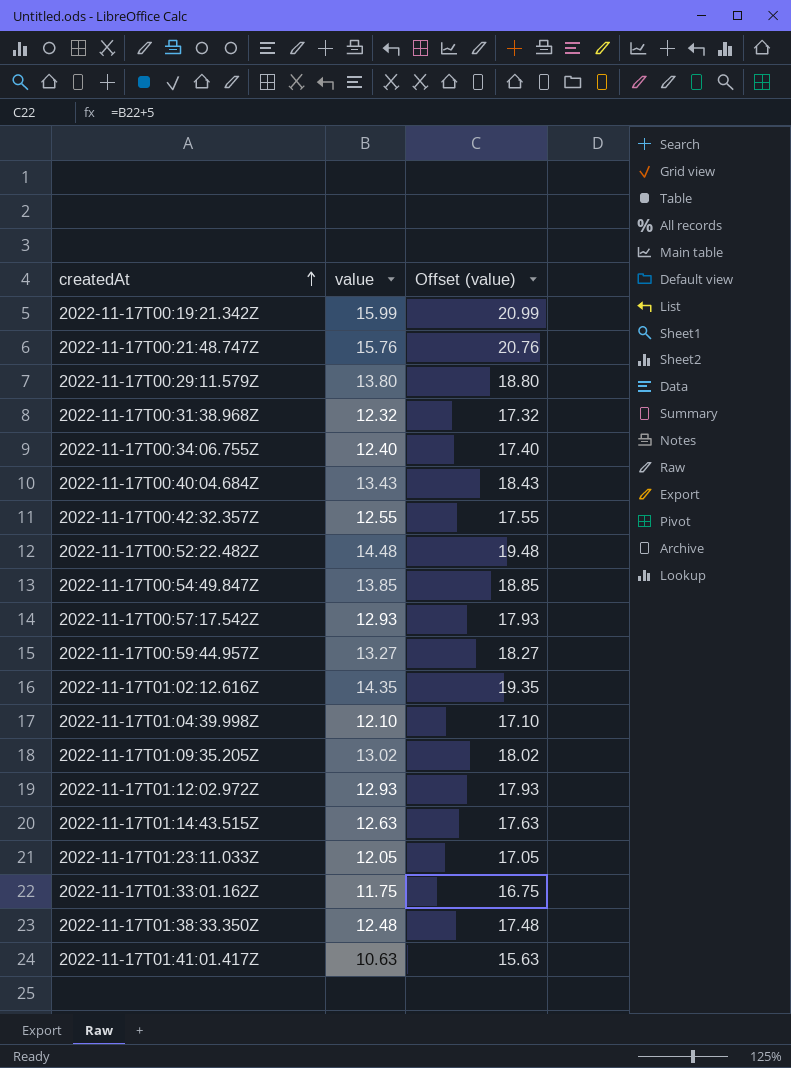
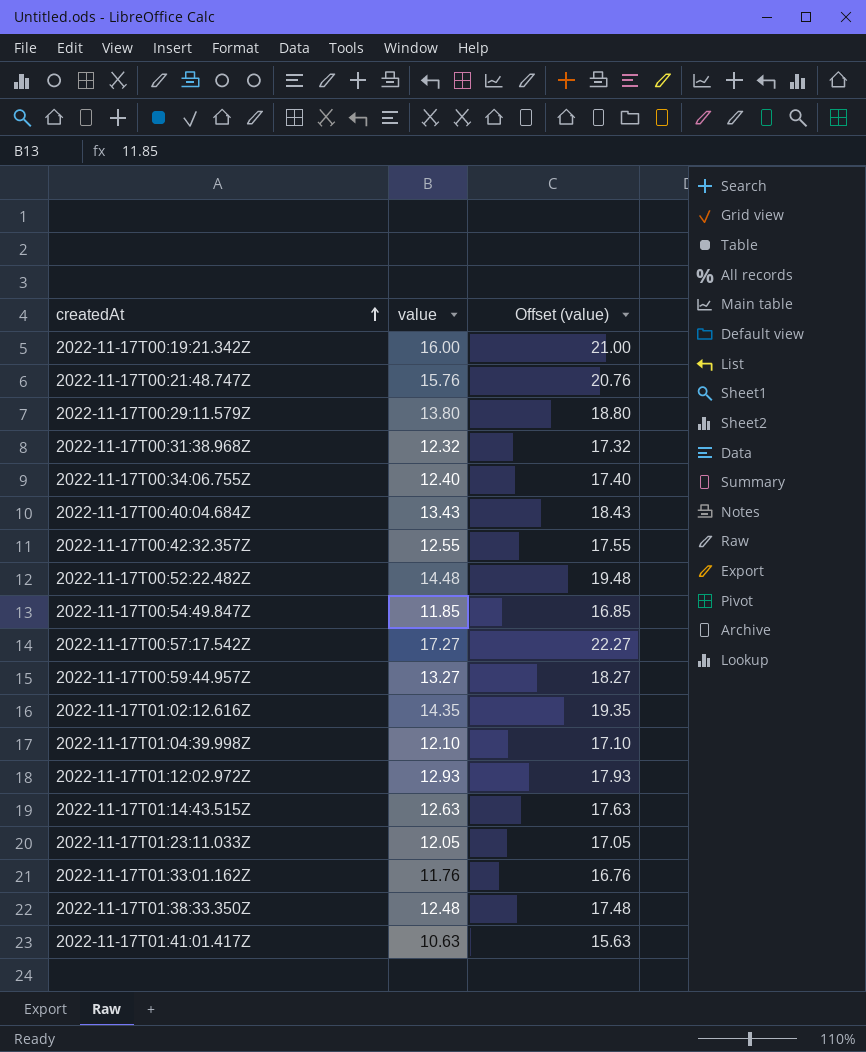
row 2022-11-17T01:09:35.205Z: 13.02 | 18.02 -> none
2022-11-17T00:19:21.342Z | value: 15.99 -> 16.00
2022-11-17T00:19:21.342Z | Offset (value): 20.99 -> 21.00
2022-11-17T00:54:49.847Z | value: 13.85 -> 11.85
2022-11-17T00:54:49.847Z | Offset (value): 18.85 -> 16.85
2022-11-17T00:57:17.542Z | value: 12.93 -> 17.27
2022-11-17T00:57:17.542Z | Offset (value): 17.93 -> 22.27
2022-11-17T01:33:01.162Z | value: 11.75 -> 11.76
2022-11-17T01:33:01.162Z | Offset (value): 16.75 -> 16.76

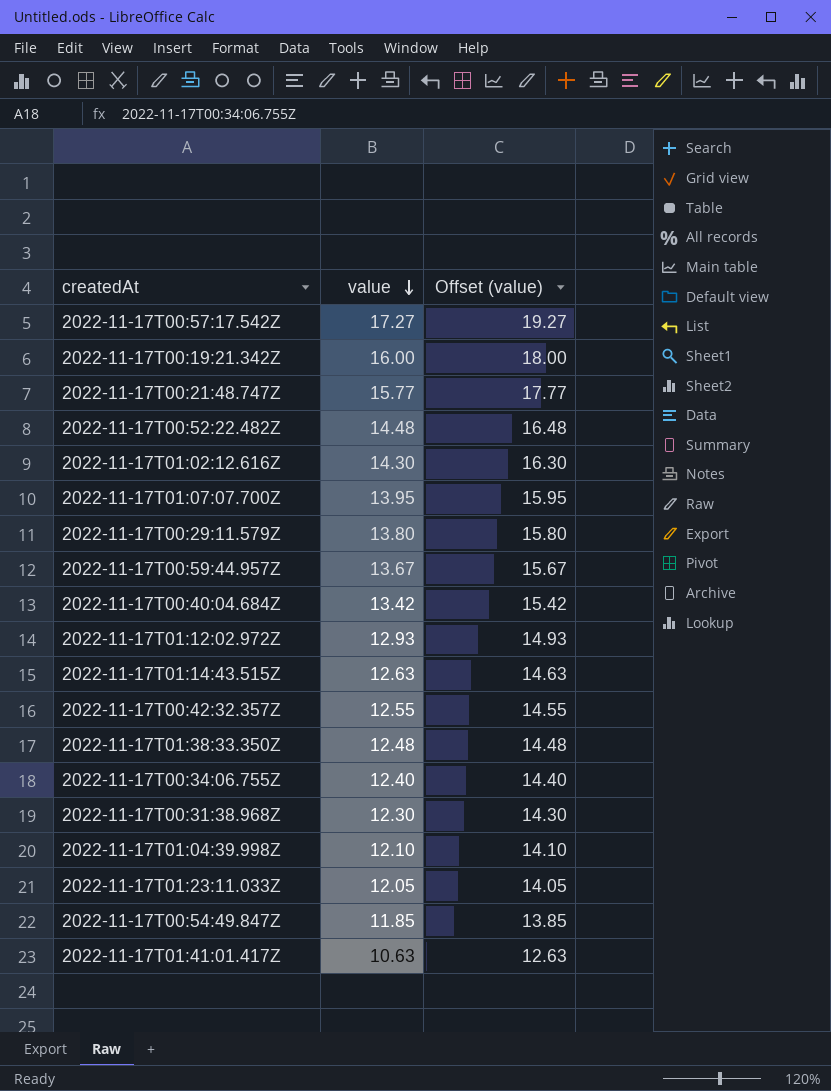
row order: createdAt ascending -> value descending
column Offset (value) | formula: [value] + 5 -> [value] + 2
row 2022-11-17T01:33:01.162Z: 11.76 | 16.76 -> none
2022-11-17T00:21:48.747Z | value: 15.76 -> 15.77
2022-11-17T01:02:12.616Z | value: 14.35 -> 14.30
row 2022-11-17T01:07:07.700Z: none -> 13.95 | 15.95
2022-11-17T00:59:44.957Z | value: 13.27 -> 13.67
2022-11-17T00:40:04.684Z | value: 13.43 -> 13.42
2022-11-17T00:31:38.968Z | value: 12.32 -> 12.30

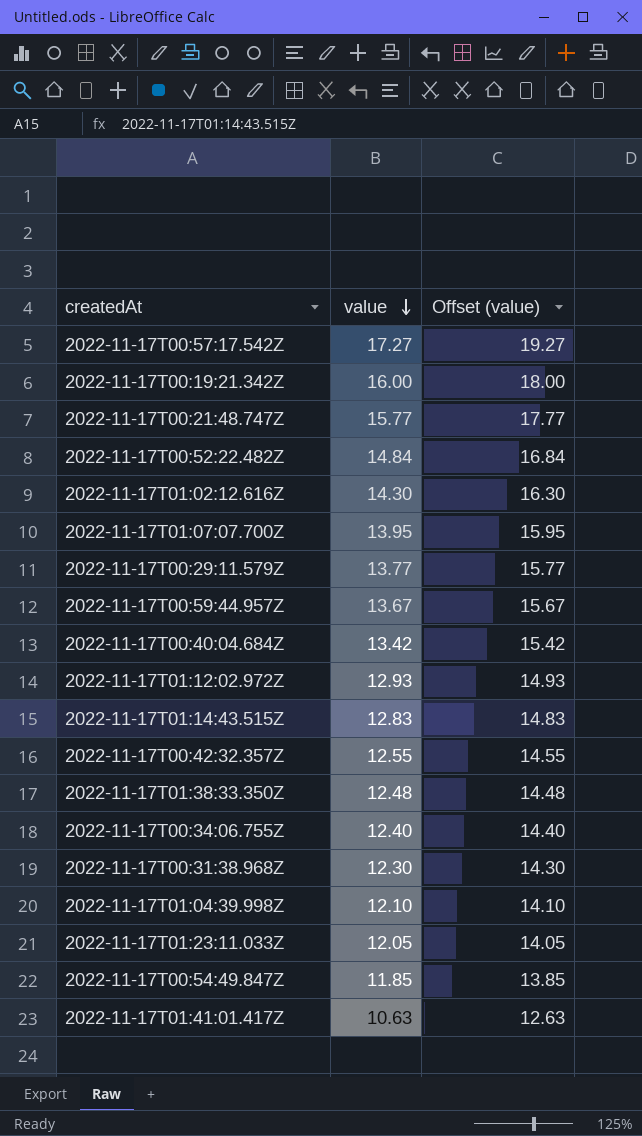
2022-11-17T00:52:22.482Z | value: 14.48 -> 14.84
2022-11-17T00:52:22.482Z | Offset (value): 16.48 -> 16.84
2022-11-17T00:29:11.579Z | value: 13.80 -> 13.77
2022-11-17T00:29:11.579Z | Offset (value): 15.80 -> 15.77
2022-11-17T01:14:43.515Z | value: 12.63 -> 12.83
2022-11-17T01:14:43.515Z | Offset (value): 14.63 -> 14.83

